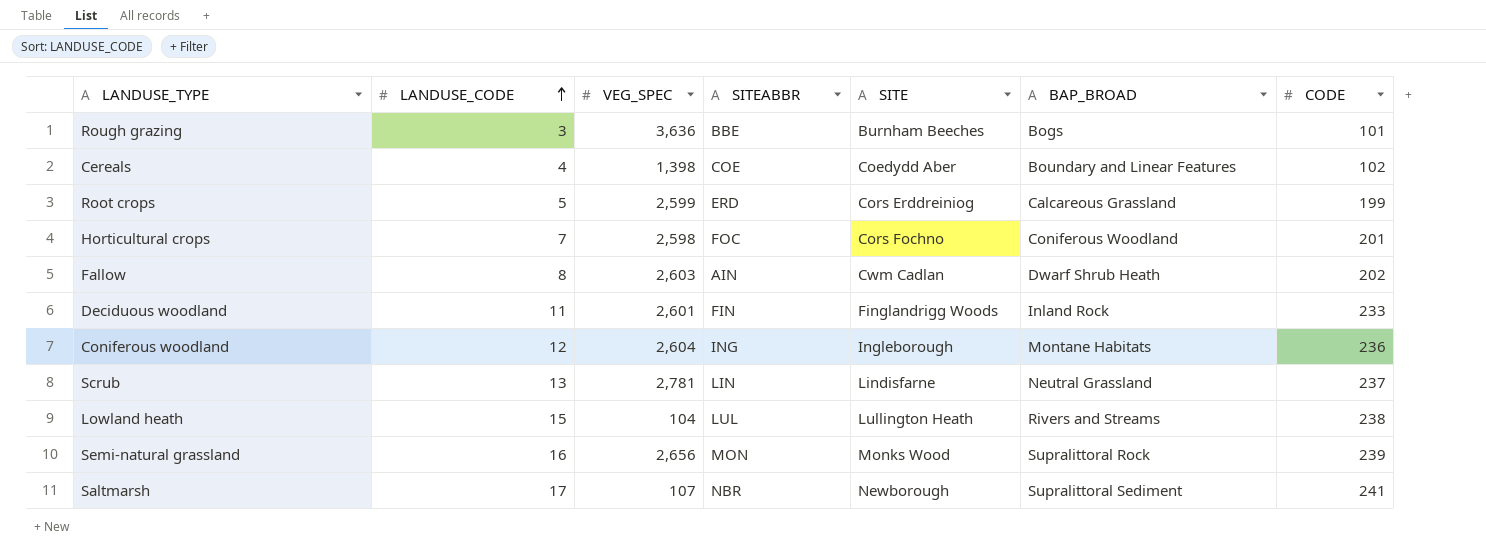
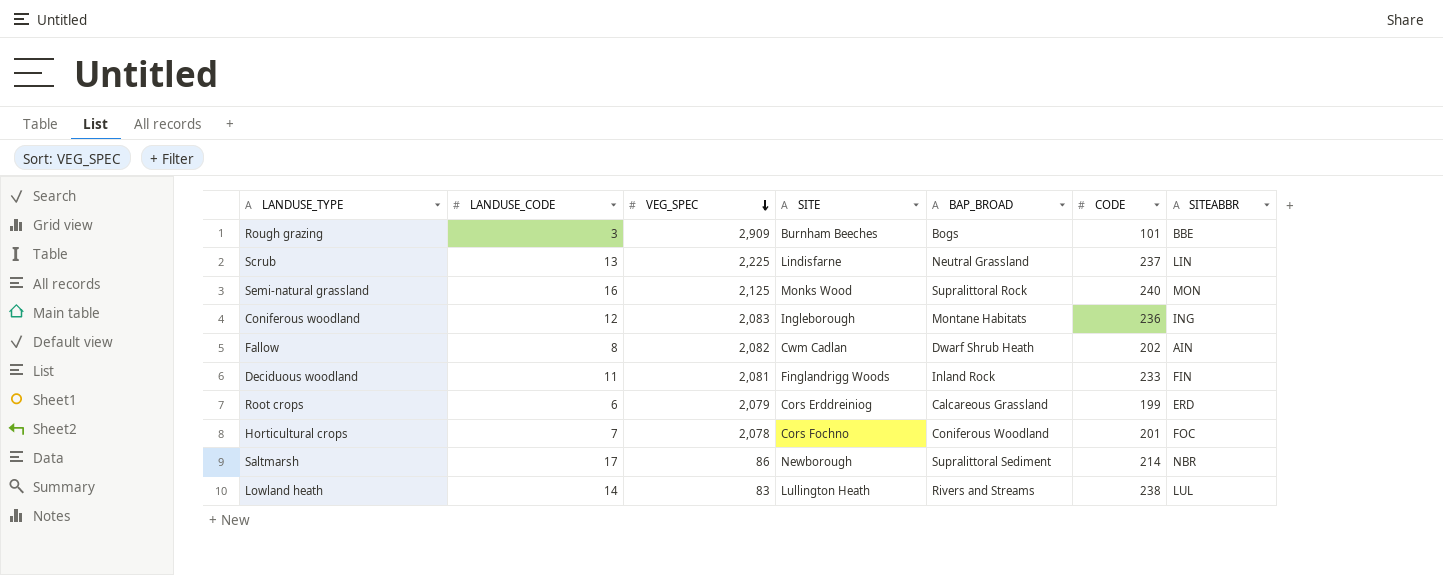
row order: LANDUSE_CODE ascending -> VEG_SPEC descending
column SITEABBR | position: 4 -> 7
row Cereals: 4 | 1,398 | COE | Coedydd Aber | Boundary and Linear Features | 102 -> none
Rough grazing | VEG_SPEC: 3,636 -> 2,909
Scrub | VEG_SPEC: 2,781 -> 2,225
Semi-natural grassland | VEG_SPEC: 2,656 -> 2,125
Semi-natural grassland | CODE: 239 -> 240
Coniferous woodland | VEG_SPEC: 2,604 -> 2,083
Fallow | VEG_SPEC: 2,603 -> 2,082
Deciduous woodland | VEG_SPEC: 2,601 -> 2,081
Root crops | LANDUSE_CODE: 5 -> 6
Root crops | VEG_SPEC: 2,599 -> 2,079
Horticultural crops | VEG_SPEC: 2,598 -> 2,078
Saltmarsh | VEG_SPEC: 107 -> 86
Saltmarsh | CODE: 241 -> 214
Lowland heath | LANDUSE_CODE: 15 -> 14
Lowland heath | VEG_SPEC: 104 -> 83

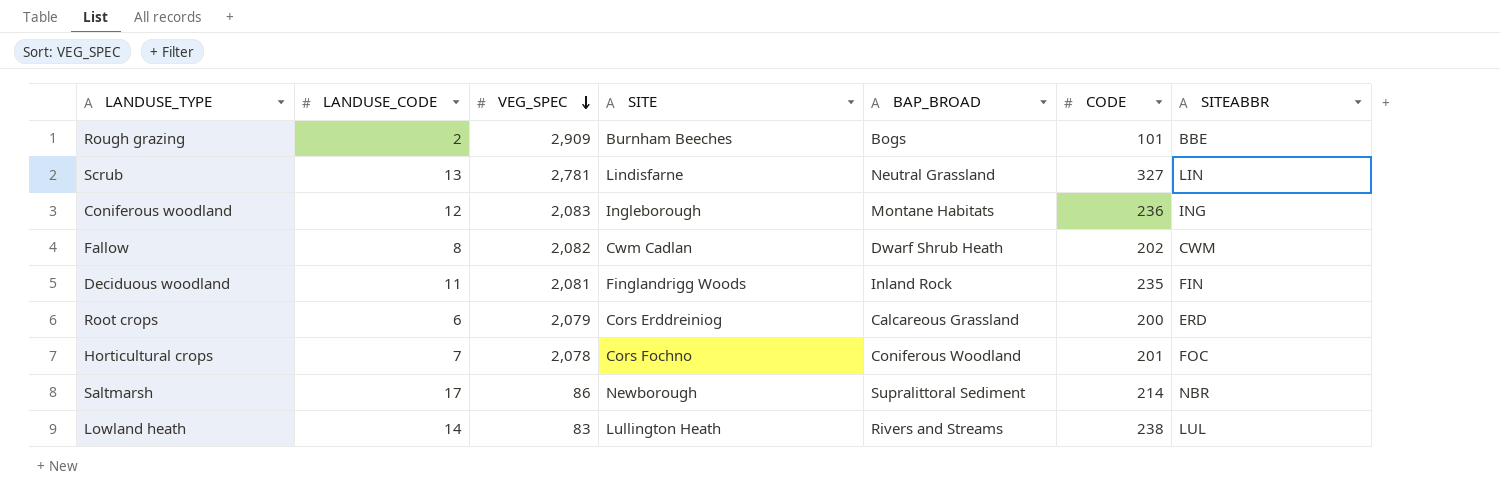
row Semi-natural grassland: 16 | 2,125 | Monks Wood | Supralittoral Rock | 240 | MON -> none
Rough grazing | LANDUSE_CODE: 3 -> 2
Scrub | VEG_SPEC: 2,225 -> 2,781
Scrub | CODE: 237 -> 327
Fallow | SITEABBR: AIN -> CWM
Deciduous woodland | CODE: 233 -> 235
Root crops | CODE: 199 -> 200

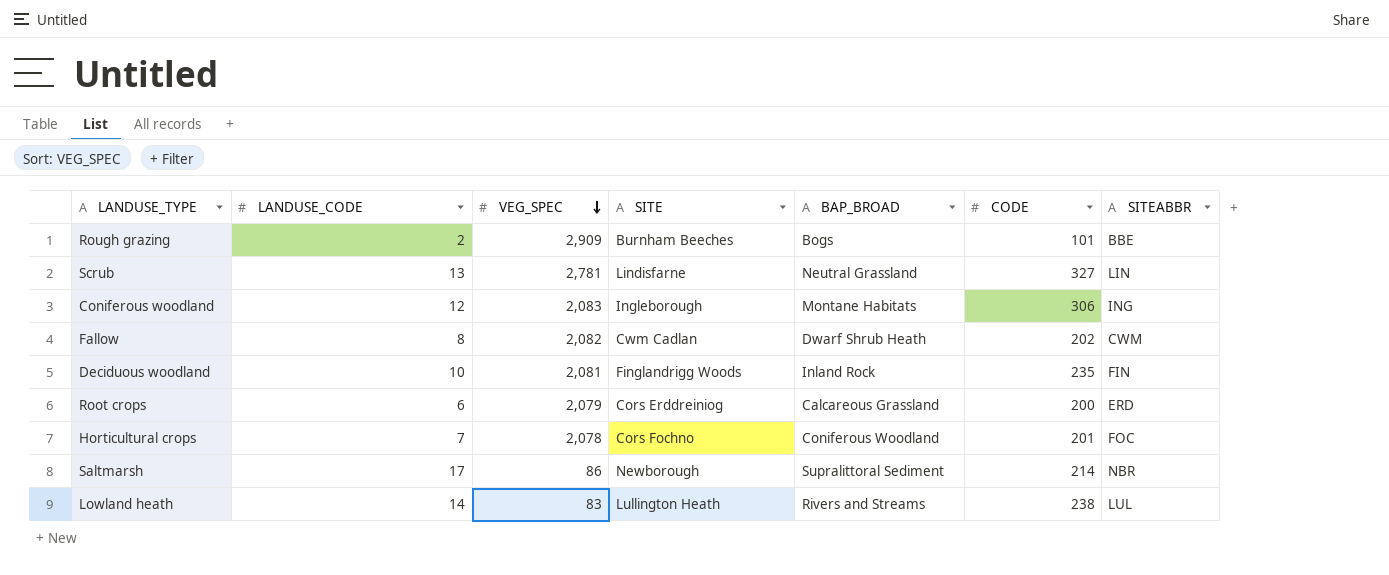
Coniferous woodland | CODE: 236 -> 306
Deciduous woodland | LANDUSE_CODE: 11 -> 10

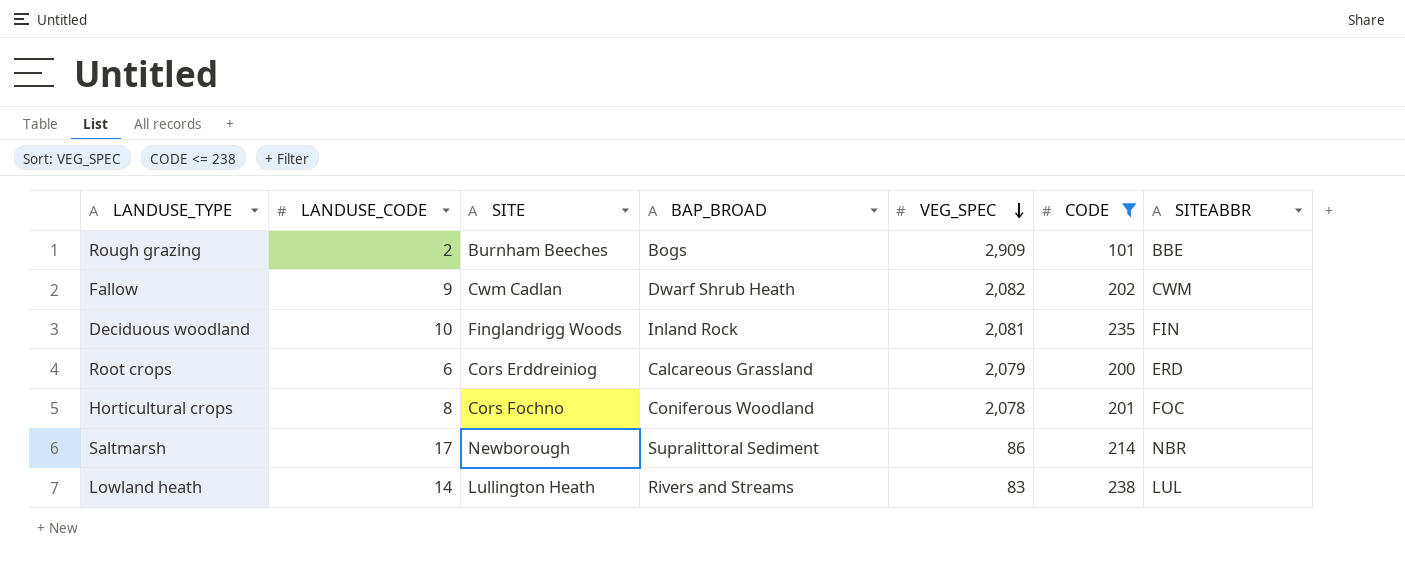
filter: none -> CODE <= 238
column VEG_SPEC | position: 3 -> 5
Fallow | LANDUSE_CODE: 8 -> 9
Horticultural crops | LANDUSE_CODE: 7 -> 8

